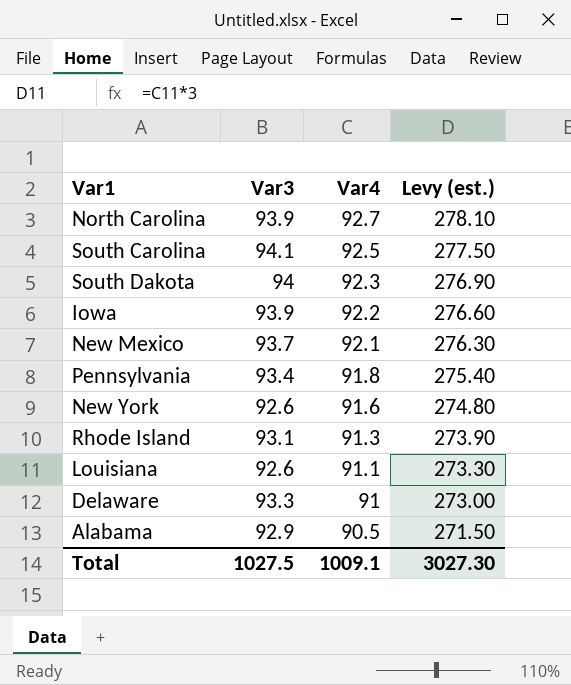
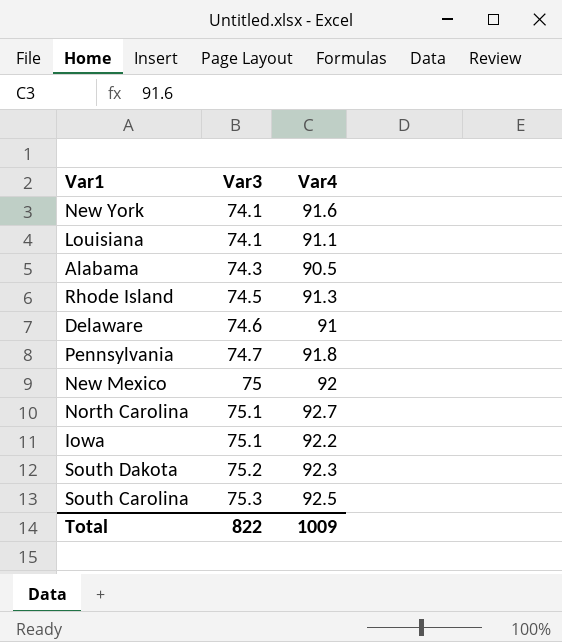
row order: Var4 descending -> Var3 ascending
column Levy (est.) | formula: [Var4] * 3 -> none
New York | Var3: 92.6 -> 74.1
Louisiana | Var3: 92.6 -> 74.1
Alabama | Var3: 92.9 -> 74.3
Rhode Island | Var3: 93.1 -> 74.5
Delaware | Var3: 93.3 -> 74.6
Pennsylvania | Var3: 93.4 -> 74.7
New Mexico | Var3: 93.7 -> 75
New Mexico | Var4: 92.1 -> 92
North Carolina | Var3: 93.9 -> 75.1
Iowa | Var3: 93.9 -> 75.1
South Dakota | Var3: 94 -> 75.2
South Carolina | Var3: 94.1 -> 75.3
Total | Var3: 1027.5 -> 822
Total | Var4: 1009.1 -> 1009

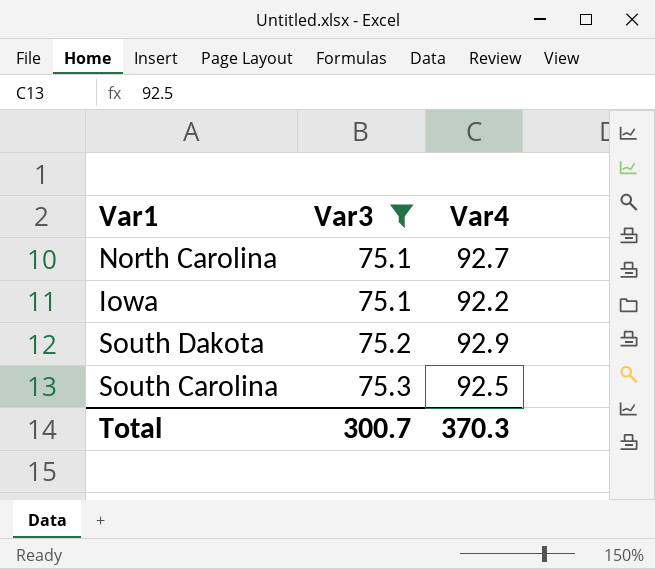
filter: none -> Var3 >= 75.1
South Dakota | Var4: 92.3 -> 92.9
Total | Var3: 822 -> 300.7
Total | Var4: 1009 -> 370.3

